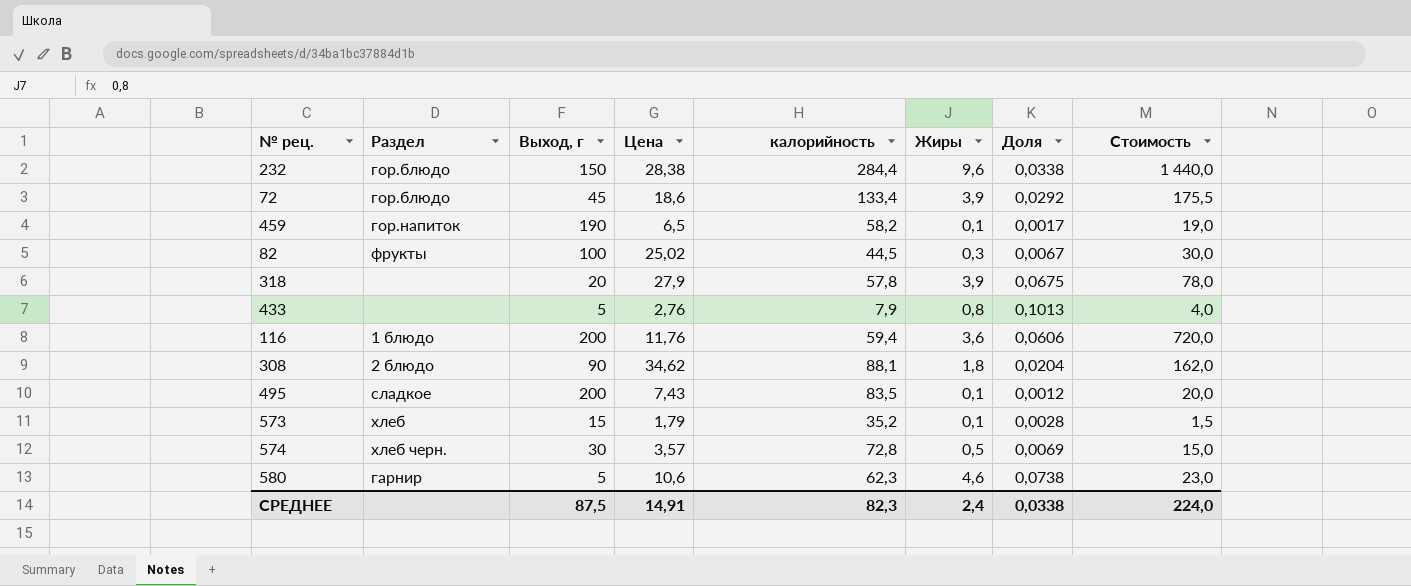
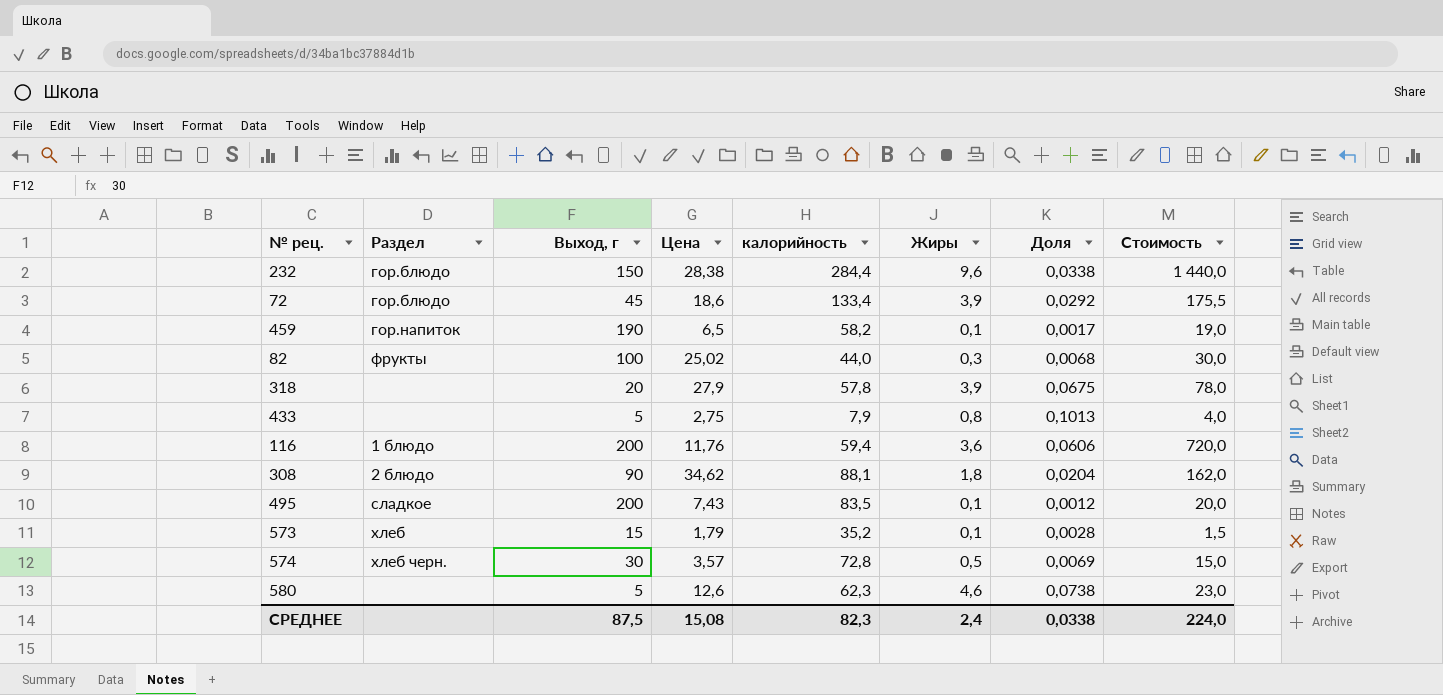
82 | калорийность: 44,5 -> 44,0
82 | Доля: 0,0067 -> 0,0068
433 | Цена: 2,76 -> 2,75
580 | Раздел: гарнир -> none
580 | Цена: 10,6 -> 12,6
СРЕДНЕЕ | Цена: 14,91 -> 15,08

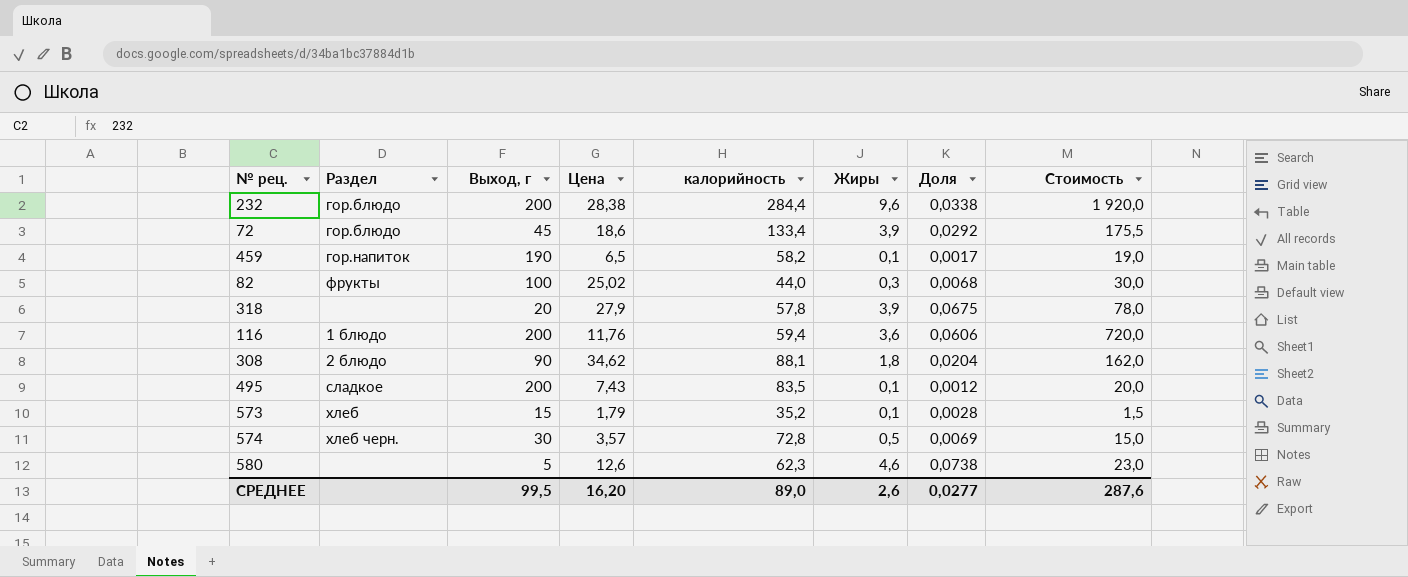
row 433: none | 5 | 2,75 | 7,9 | 0,8 | 0,1013 | 4,0 -> none
232 | Выход, г: 150 -> 200
232 | Стоимость: 1 440,0 -> 1 920,0
СРЕДНЕЕ | Выход, г: 87,5 -> 99,5
СРЕДНЕЕ | Цена: 15,08 -> 16,20
СРЕДНЕЕ | калорийность: 82,3 -> 89,0
СРЕДНЕЕ | Жиры: 2,4 -> 2,6
СРЕДНЕЕ | Доля: 0,0338 -> 0,0277
СРЕДНЕЕ | Стоимость: 224,0 -> 287,6

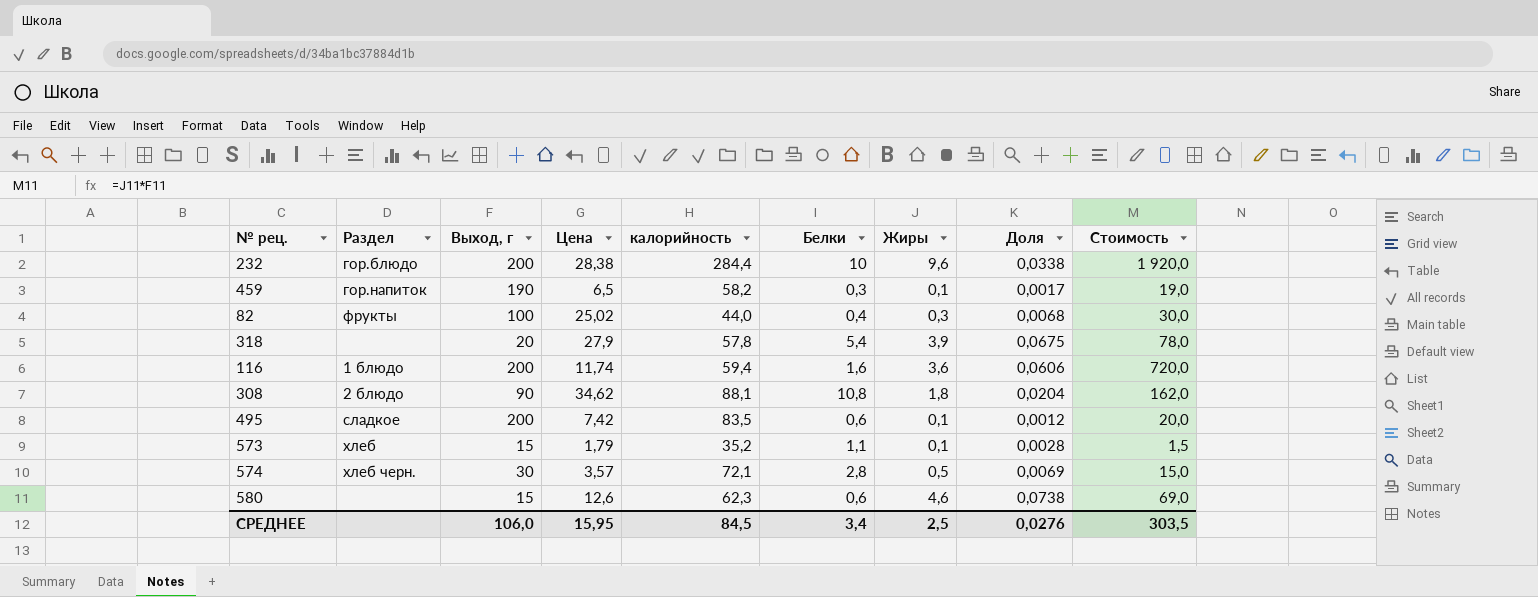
column Белки | position: none -> 6
row 72: гор.блюдо | 45 | 18,6 | 133,4 | 3,9 | 0,0292 | 175,5 -> none
116 | Цена: 11,76 -> 11,74
495 | Цена: 7,43 -> 7,42
574 | калорийность: 72,8 -> 72,1
580 | Выход, г: 5 -> 15
580 | Стоимость: 23,0 -> 69,0
СРЕДНЕЕ | Выход, г: 99,5 -> 106,0
СРЕДНЕЕ | Цена: 16,20 -> 15,95
СРЕДНЕЕ | калорийность: 89,0 -> 84,5
СРЕДНЕЕ | Жиры: 2,6 -> 2,5
СРЕДНЕЕ | Доля: 0,0277 -> 0,0276
СРЕДНЕЕ | Стоимость: 287,6 -> 303,5

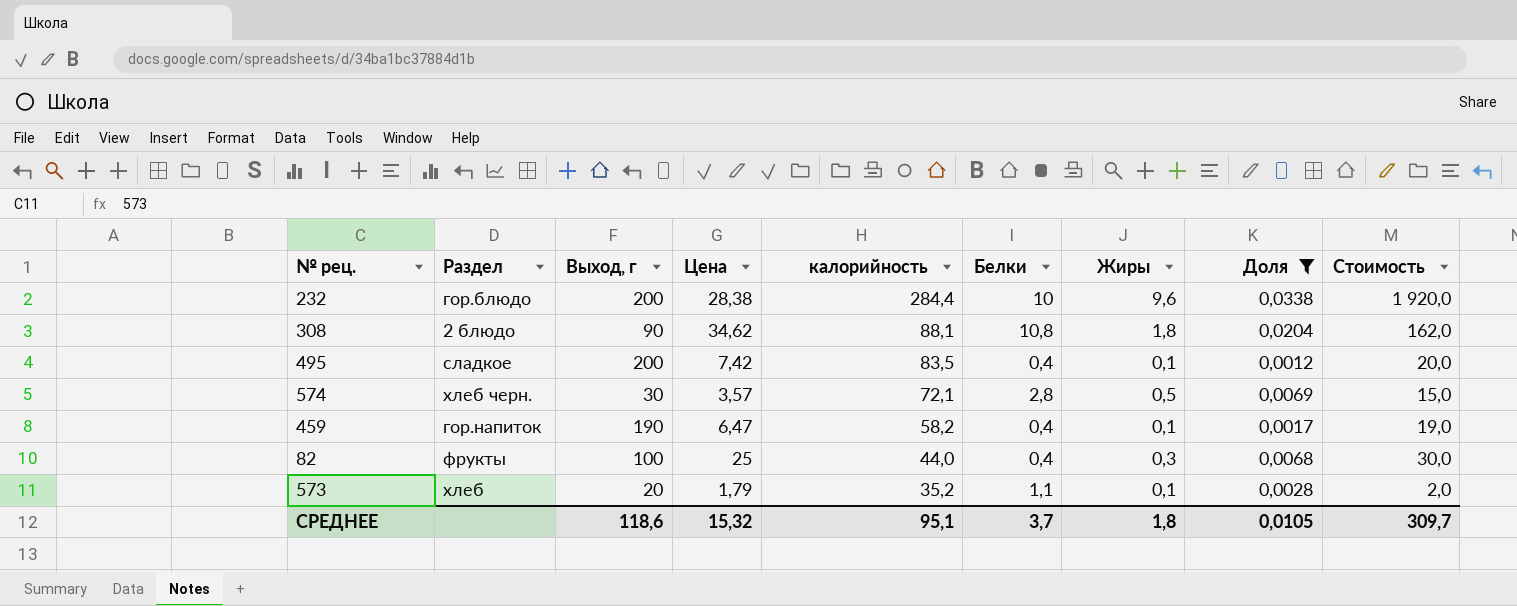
filter: none -> Доля <= 0,0338
row order: none -> калорийность descending
495 | Белки: 0,6 -> 0,4
459 | Цена: 6,5 -> 6,47
459 | Белки: 0,3 -> 0,4
82 | Цена: 25,02 -> 25
573 | Выход, г: 15 -> 20
573 | Стоимость: 1,5 -> 2,0
СРЕДНЕЕ | Выход, г: 106,0 -> 118,6
СРЕДНЕЕ | Цена: 15,95 -> 15,32
СРЕДНЕЕ | калорийность: 84,5 -> 95,1
СРЕДНЕЕ | Белки: 3,4 -> 3,7
СРЕДНЕЕ | Жиры: 2,5 -> 1,8
СРЕДНЕЕ | Доля: 0,0276 -> 0,0105
СРЕДНЕЕ | Стоимость: 303,5 -> 309,7

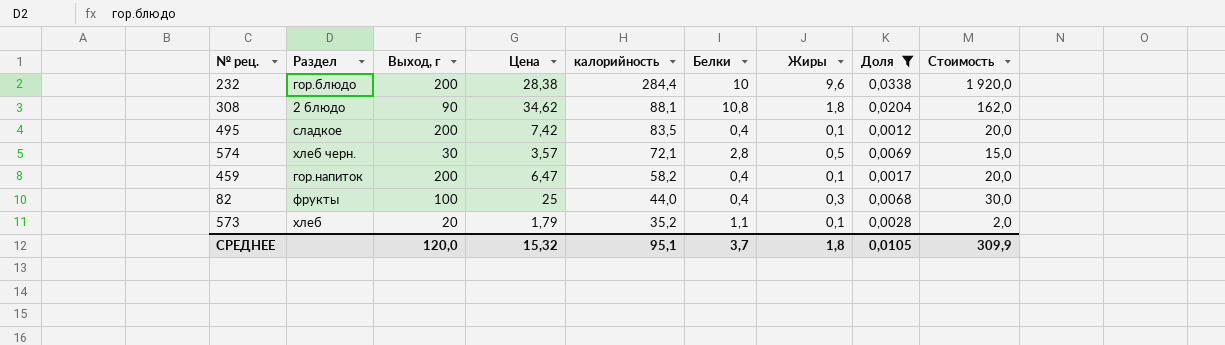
459 | Выход, г: 190 -> 200
459 | Стоимость: 19,0 -> 20,0
СРЕДНЕЕ | Выход, г: 118,6 -> 120,0
СРЕДНЕЕ | Стоимость: 309,7 -> 309,9

